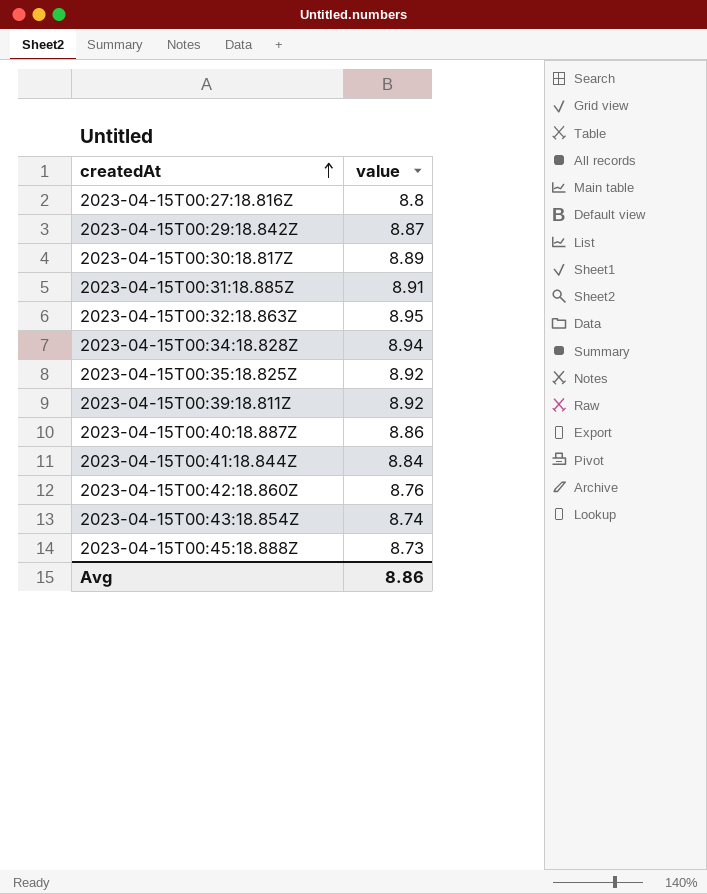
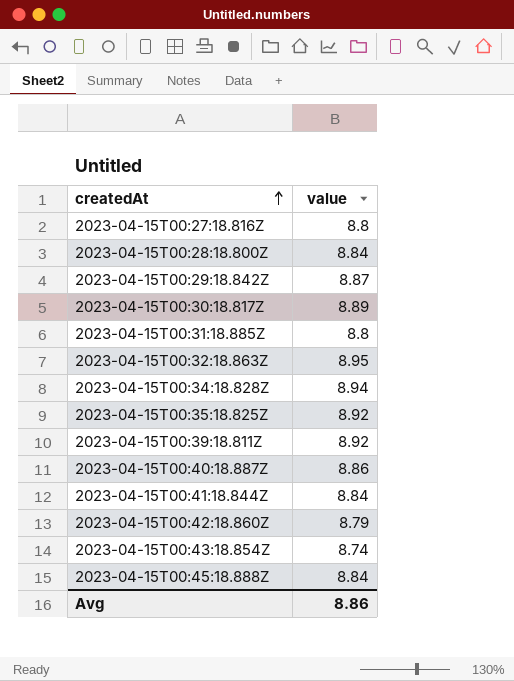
row 2023-04-15T00:28:18.800Z: none -> 8.84
2023-04-15T00:31:18.885Z | value: 8.91 -> 8.8
2023-04-15T00:42:18.860Z | value: 8.76 -> 8.79
2023-04-15T00:45:18.888Z | value: 8.73 -> 8.84

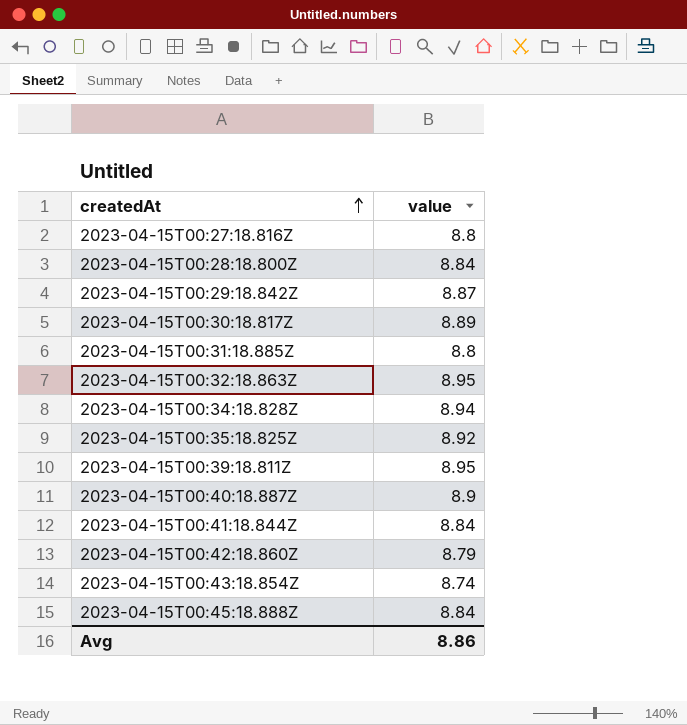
2023-04-15T00:39:18.811Z | value: 8.92 -> 8.95
2023-04-15T00:40:18.887Z | value: 8.86 -> 8.9

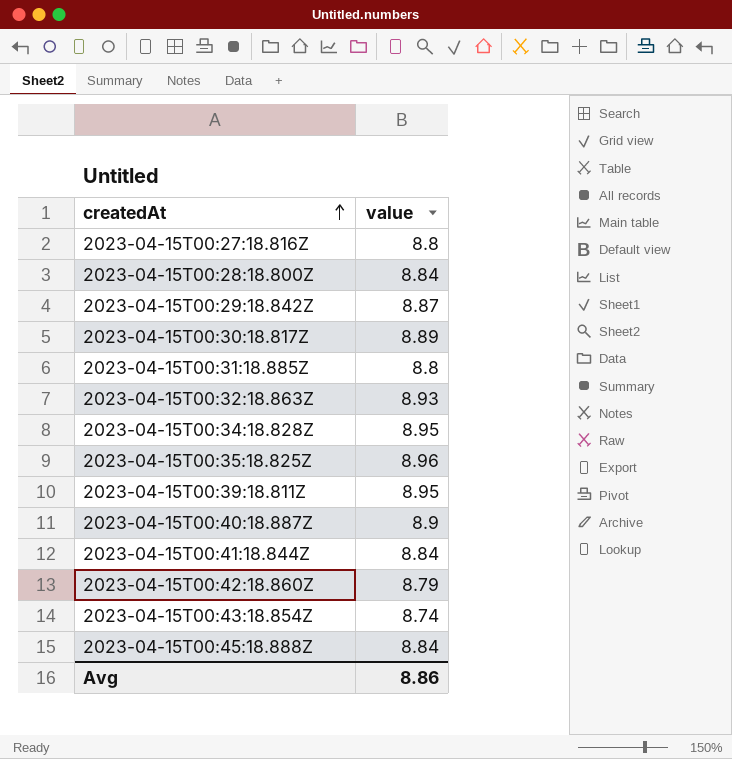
2023-04-15T00:32:18.863Z | value: 8.95 -> 8.93
2023-04-15T00:34:18.828Z | value: 8.94 -> 8.95
2023-04-15T00:35:18.825Z | value: 8.92 -> 8.96

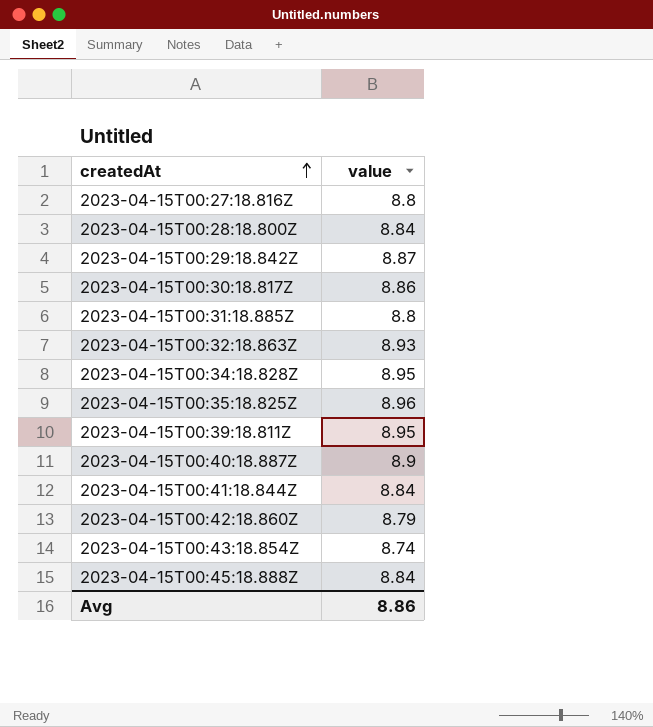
2023-04-15T00:30:18.817Z | value: 8.89 -> 8.86

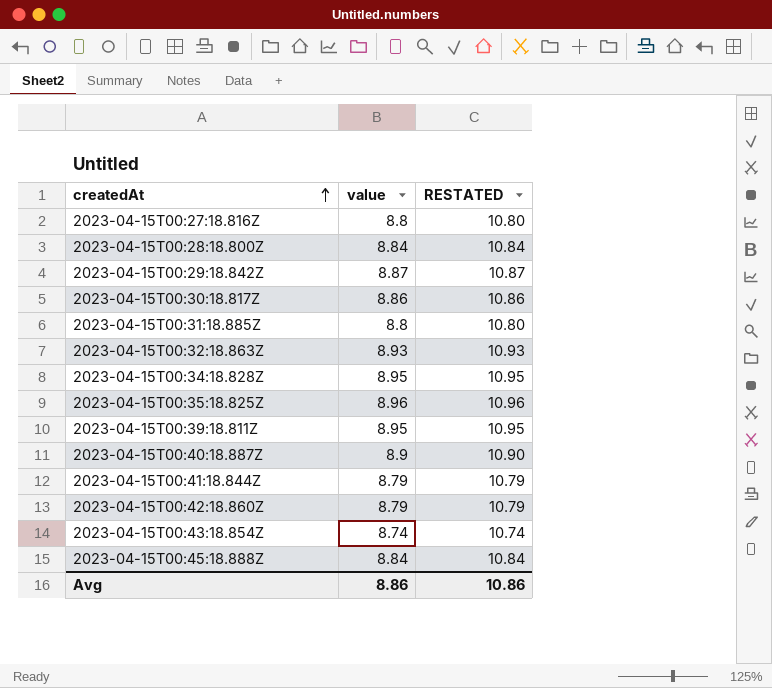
column RESTATED | formula: none -> [value] + 2
2023-04-15T00:41:18.844Z | value: 8.84 -> 8.79

